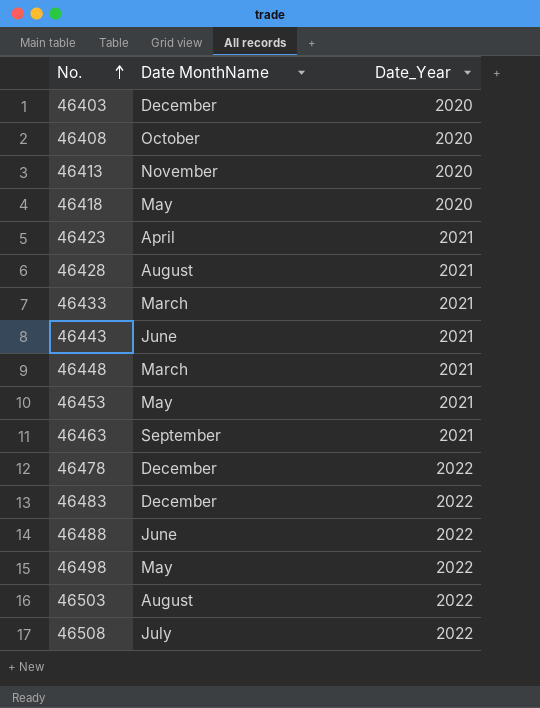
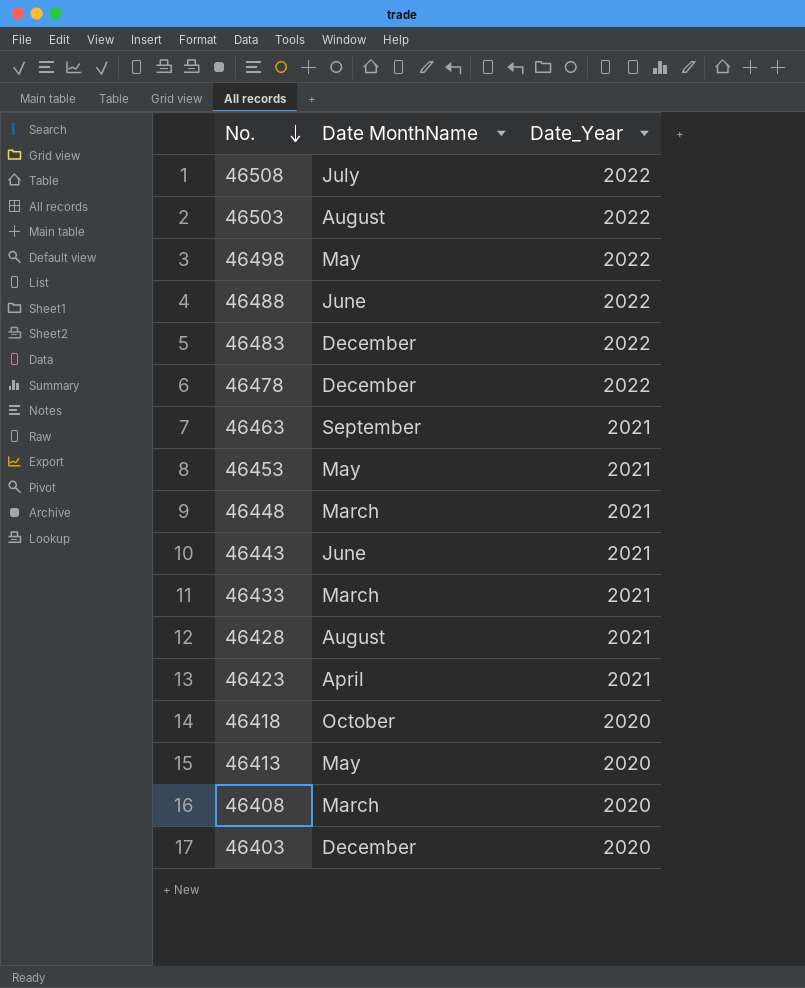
row order: No. ascending -> No. descending
46418 | Date MonthName: May -> October
46413 | Date MonthName: November -> May
46408 | Date MonthName: October -> March

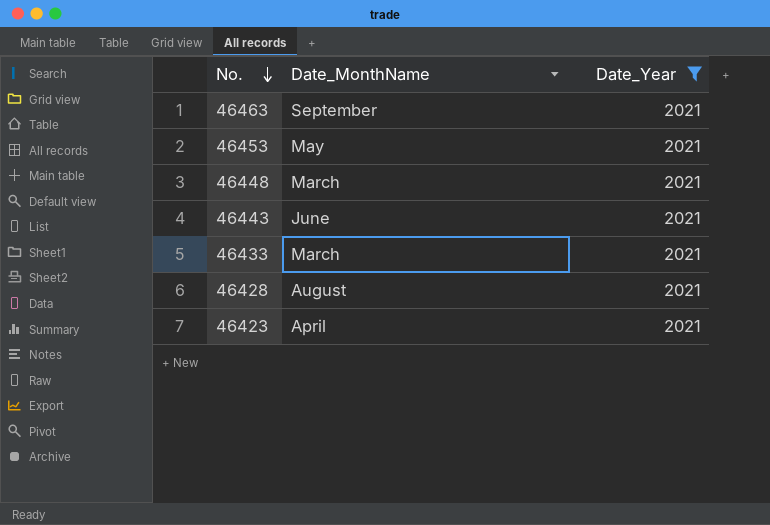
filter: none -> Date_Year = 2021
column name: Date MonthName -> Date_MonthName

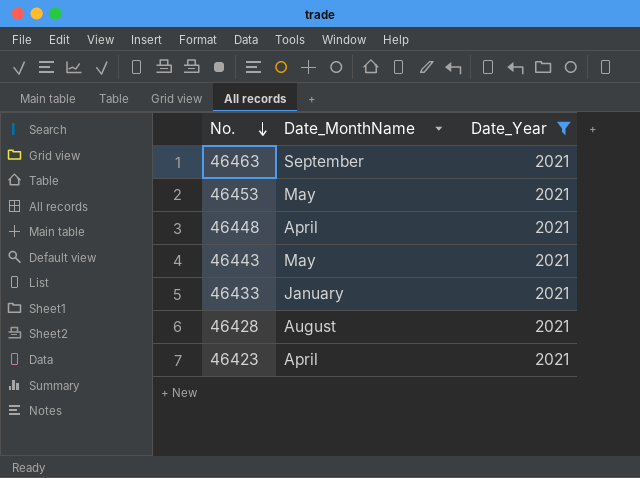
46448 | Date_MonthName: March -> April
46443 | Date_MonthName: June -> May
46433 | Date_MonthName: March -> January

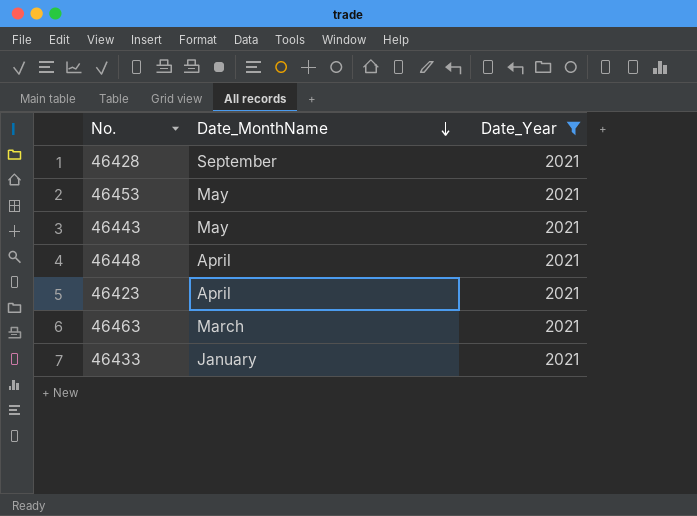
row order: No. descending -> Date_MonthName descending
46428 | Date_MonthName: August -> September
46463 | Date_MonthName: September -> March

